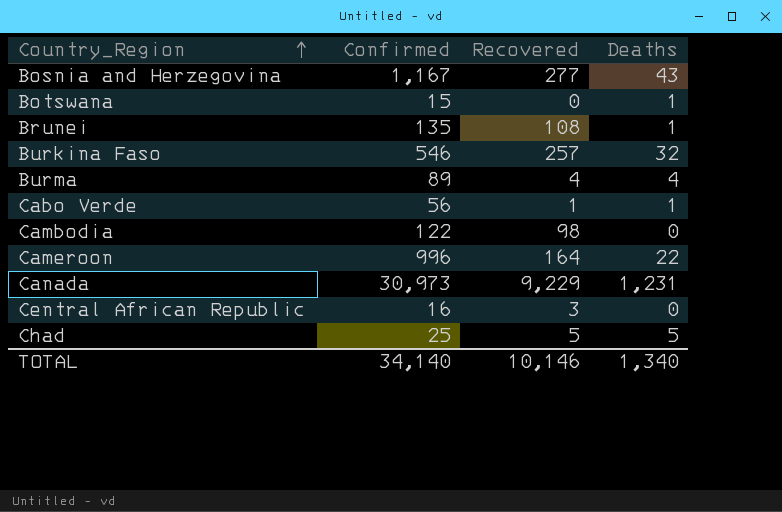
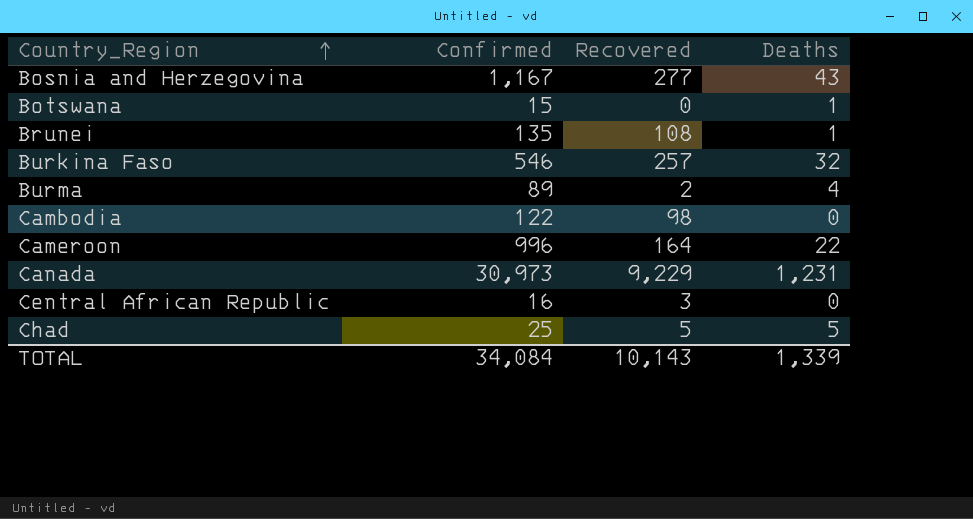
row Cabo Verde: 56 | 1 | 1 -> none
Burma | Recovered: 4 -> 2
TOTAL | Confirmed: 34,140 -> 34,084
TOTAL | Recovered: 10,146 -> 10,143
TOTAL | Deaths: 1,340 -> 1,339

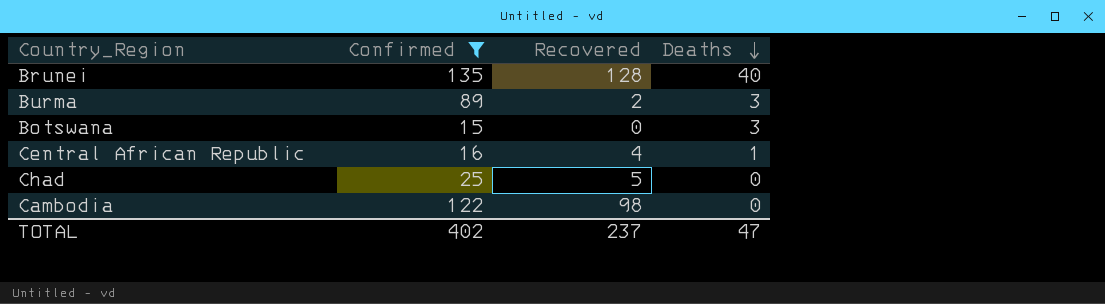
filter: none -> Confirmed <= 135
row order: Country_Region ascending -> Deaths descending
Brunei | Recovered: 108 -> 128
Brunei | Deaths: 1 -> 40
Burma | Deaths: 4 -> 3
Botswana | Deaths: 1 -> 3
Central African Republic | Recovered: 3 -> 4
Central African Republic | Deaths: 0 -> 1
Chad | Deaths: 5 -> 0
TOTAL | Confirmed: 34,084 -> 402
TOTAL | Recovered: 10,143 -> 237
TOTAL | Deaths: 1,339 -> 47

